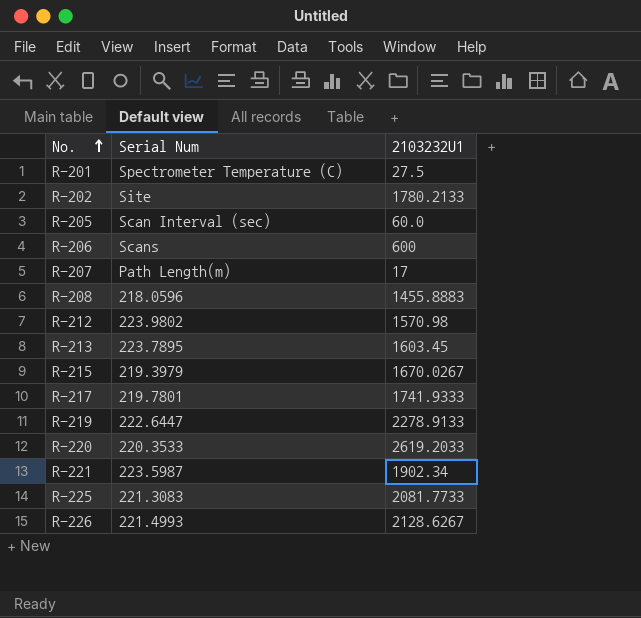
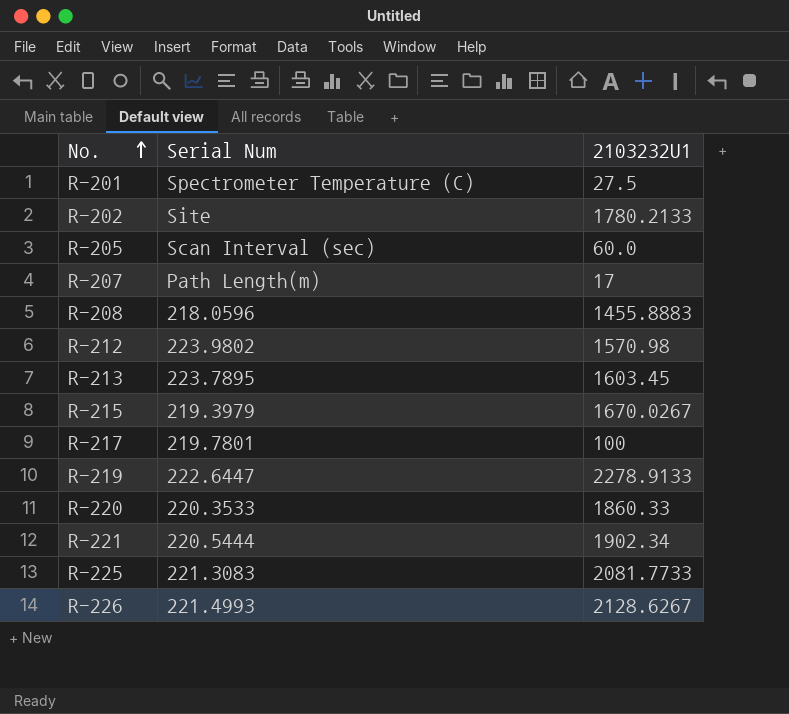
row R-206: Scans | 600 -> none
R-217 | 2103232U1: 1741.9333 -> 100
R-220 | 2103232U1: 2619.2033 -> 1860.33
R-221 | Serial Num: 223.5987 -> 220.5444

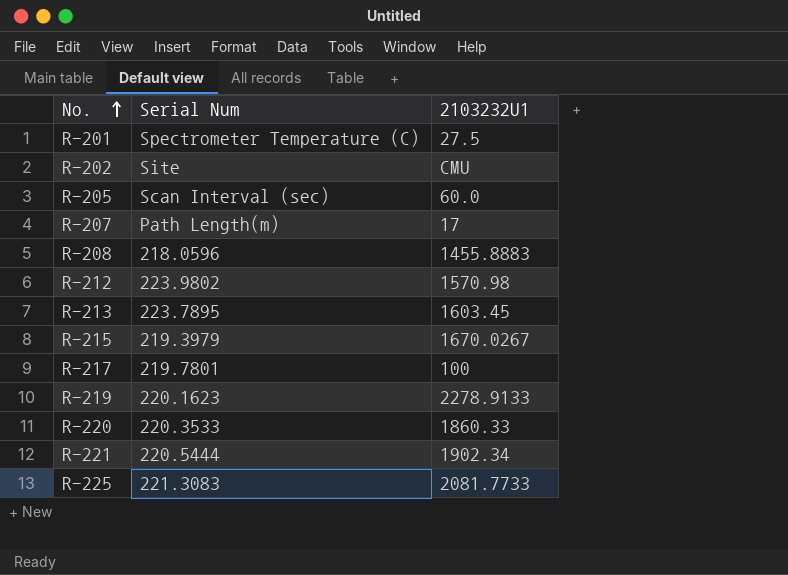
row R-226: 221.4993 | 2128.6267 -> none
R-202 | 2103232U1: 1780.2133 -> CMU
R-219 | Serial Num: 222.6447 -> 220.1623

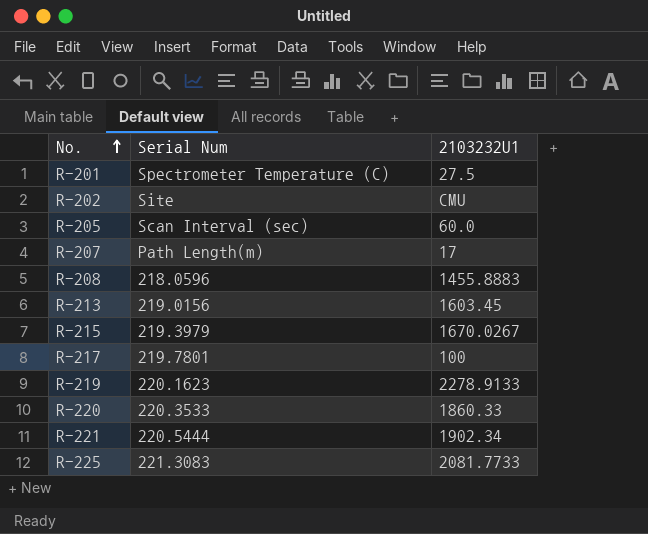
row R-212: 223.9802 | 1570.98 -> none
R-213 | Serial Num: 223.7895 -> 219.0156

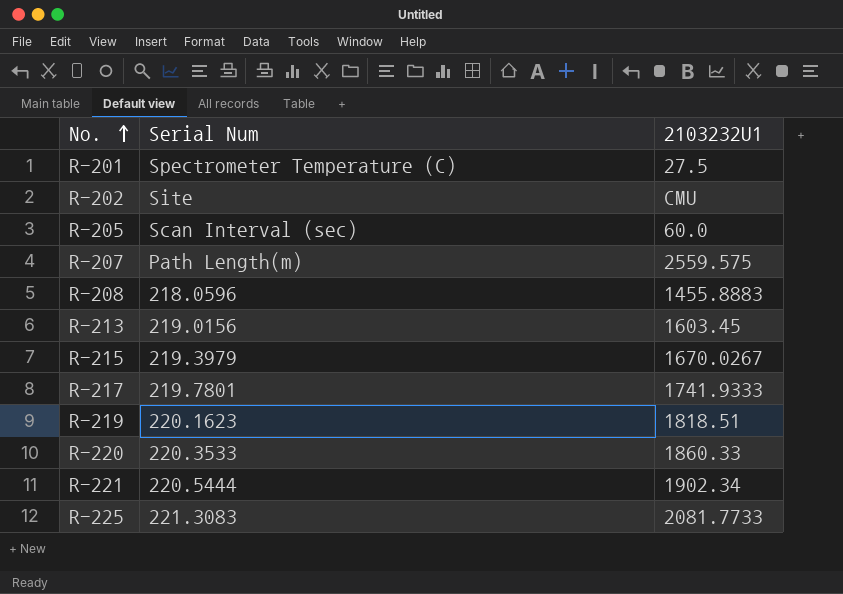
R-207 | 2103232U1: 17 -> 2559.575
R-217 | 2103232U1: 100 -> 1741.9333
R-219 | 2103232U1: 2278.9133 -> 1818.51

